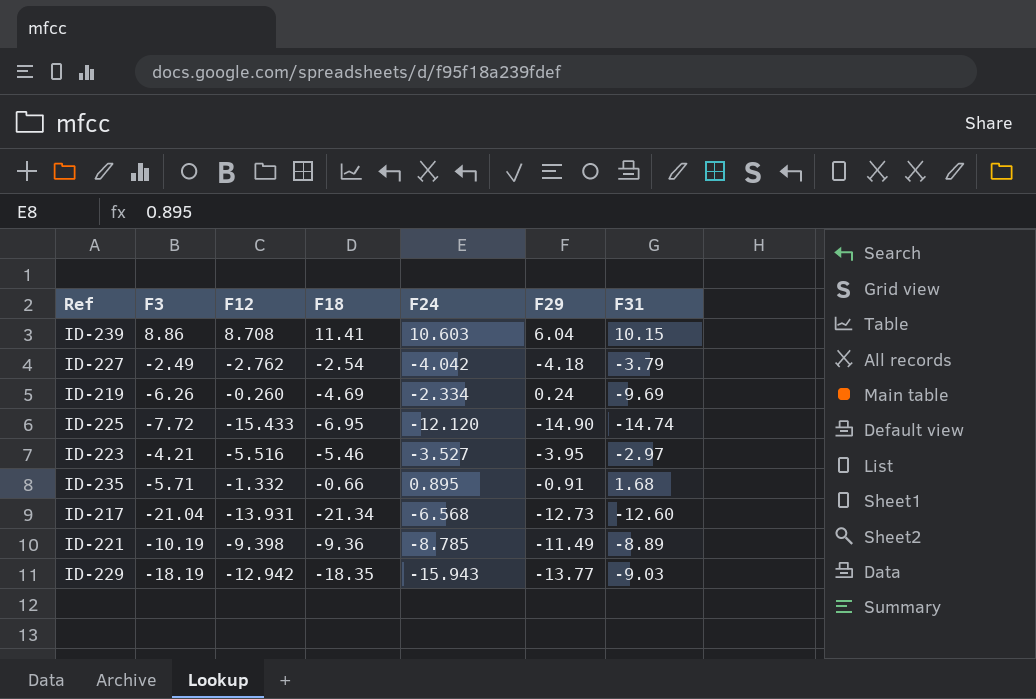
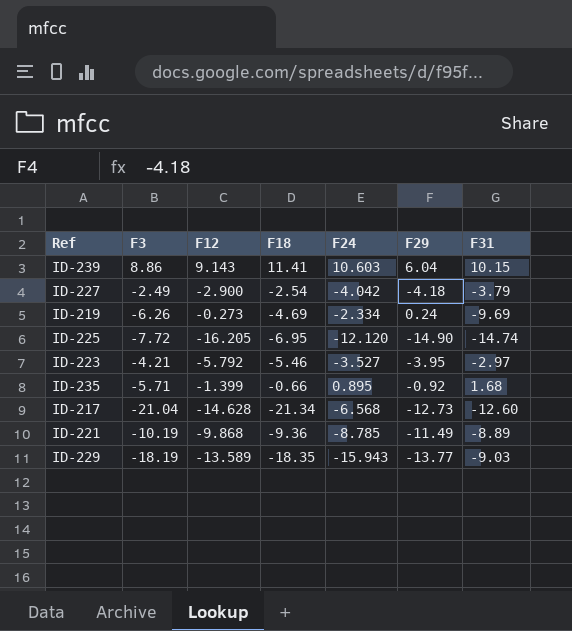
ID-239 | F12: 8.708 -> 9.143
ID-227 | F12: -2.762 -> -2.900
ID-219 | F12: -0.260 -> -0.273
ID-225 | F12: -15.433 -> -16.205
ID-223 | F12: -5.516 -> -5.792
ID-235 | F12: -1.332 -> -1.399
ID-235 | F29: -0.91 -> -0.92
ID-217 | F12: -13.931 -> -14.628
ID-221 | F12: -9.398 -> -9.868
ID-229 | F12: -12.942 -> -13.589

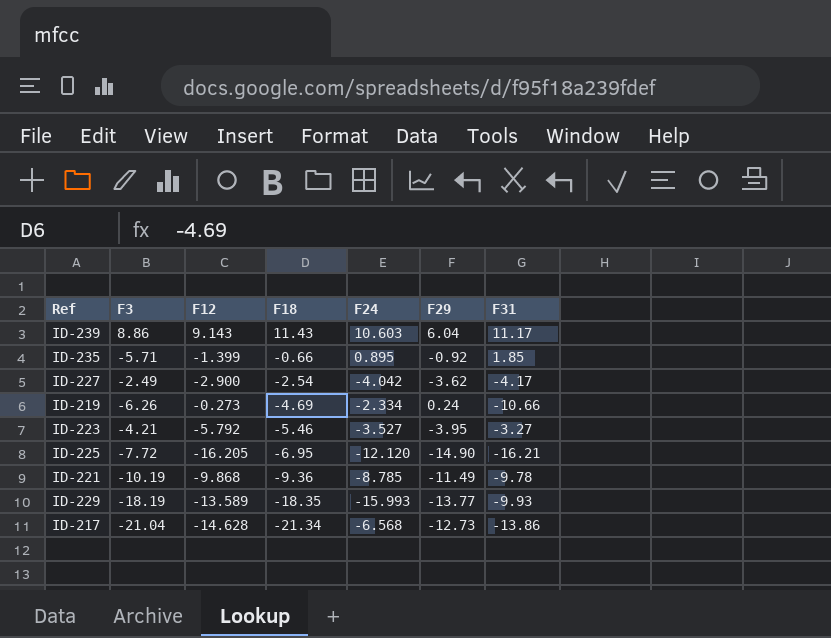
row order: none -> F18 descending
ID-239 | F18: 11.41 -> 11.43
ID-239 | F31: 10.15 -> 11.17
ID-235 | F31: 1.68 -> 1.85
ID-227 | F29: -4.18 -> -3.62
ID-227 | F31: -3.79 -> -4.17
ID-219 | F31: -9.69 -> -10.66
ID-223 | F31: -2.97 -> -3.27
ID-225 | F31: -14.74 -> -16.21
ID-221 | F31: -8.89 -> -9.78
ID-229 | F24: -15.943 -> -15.993
ID-229 | F31: -9.03 -> -9.93
ID-217 | F31: -12.60 -> -13.86

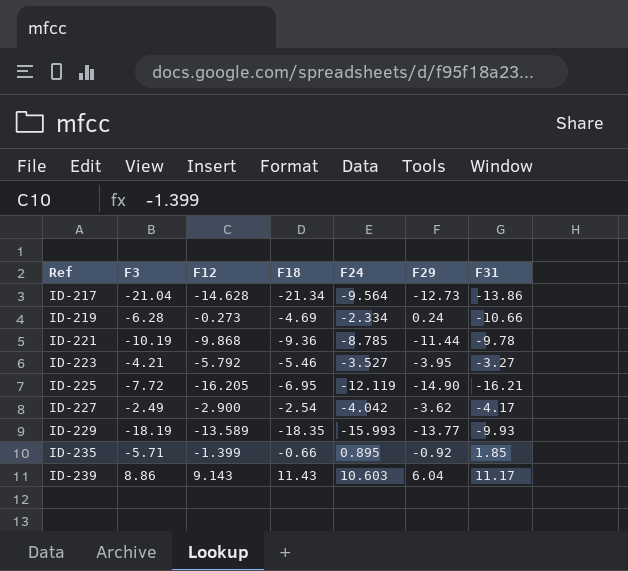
row order: F18 descending -> Ref ascending
ID-217 | F24: -6.568 -> -9.564
ID-219 | F3: -6.26 -> -6.28
ID-221 | F29: -11.49 -> -11.44
ID-225 | F24: -12.120 -> -12.119

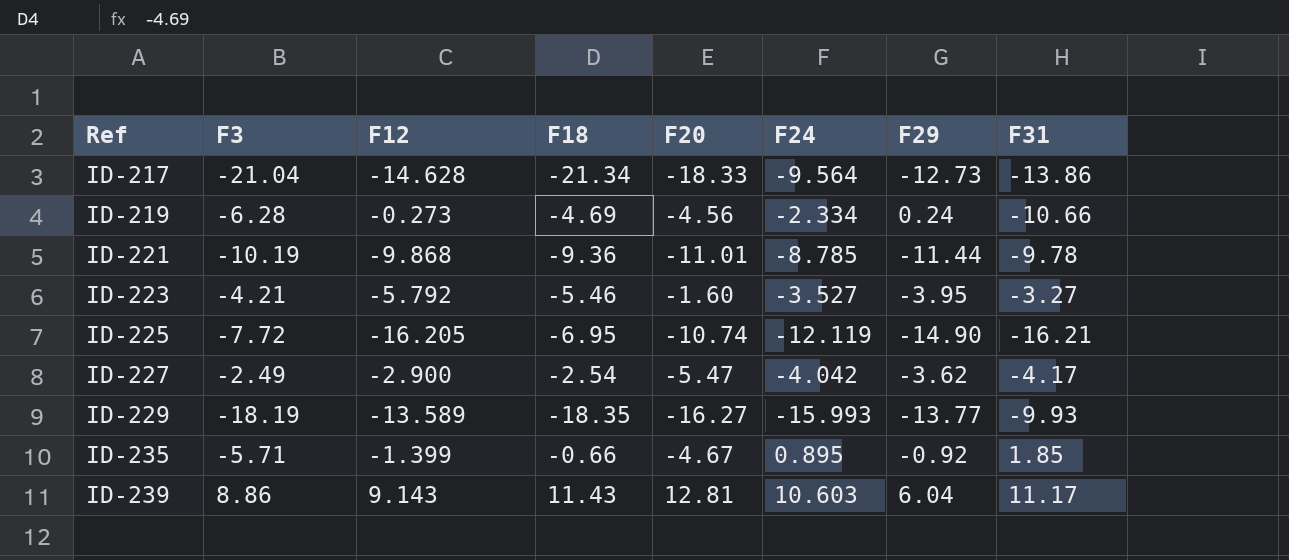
column F20 | position: none -> 5

